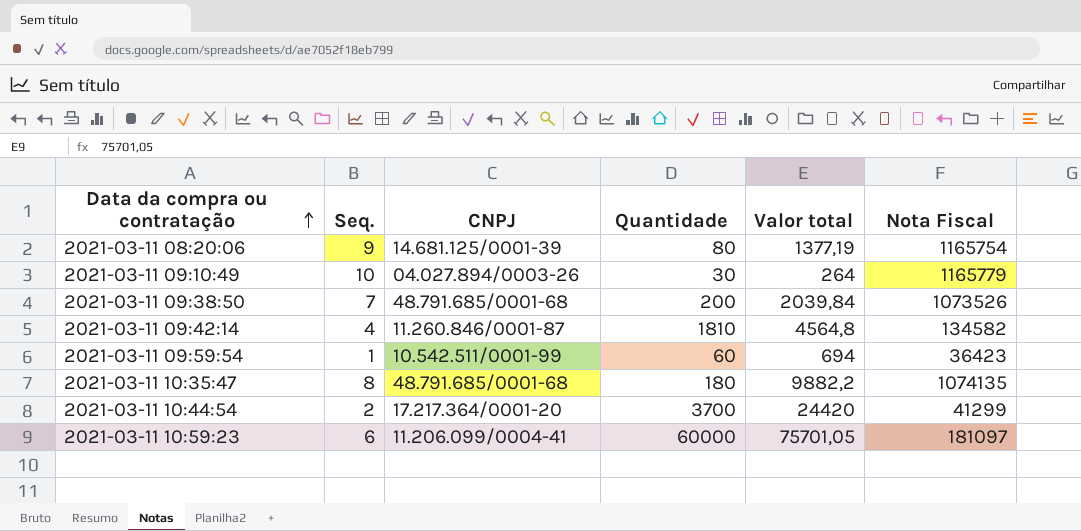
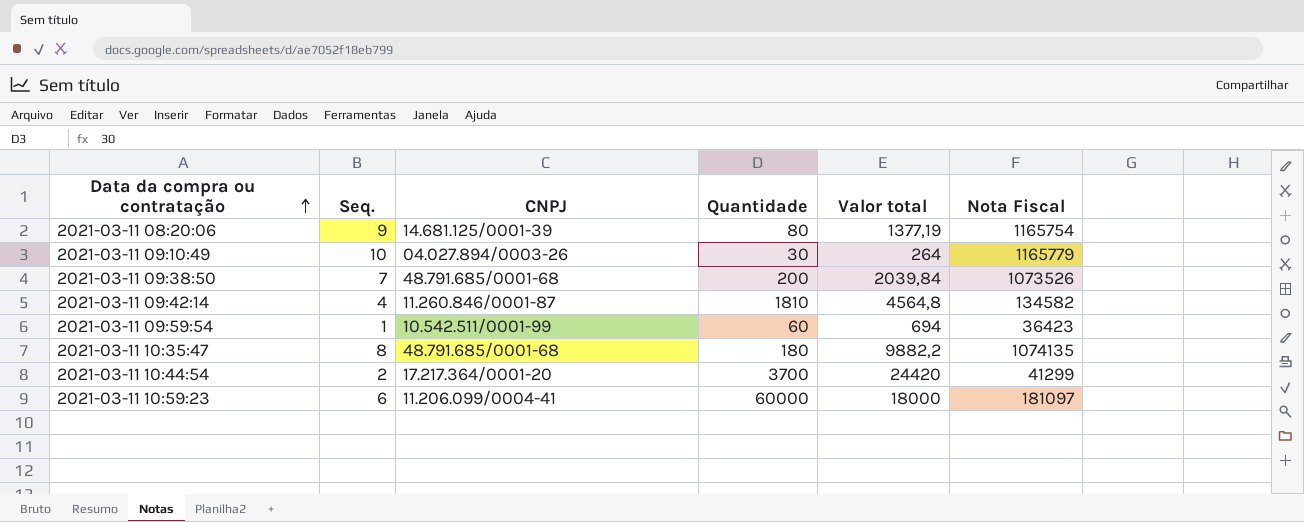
2021-03-11 10:59:23 | Valor total: 75701,05 -> 18000

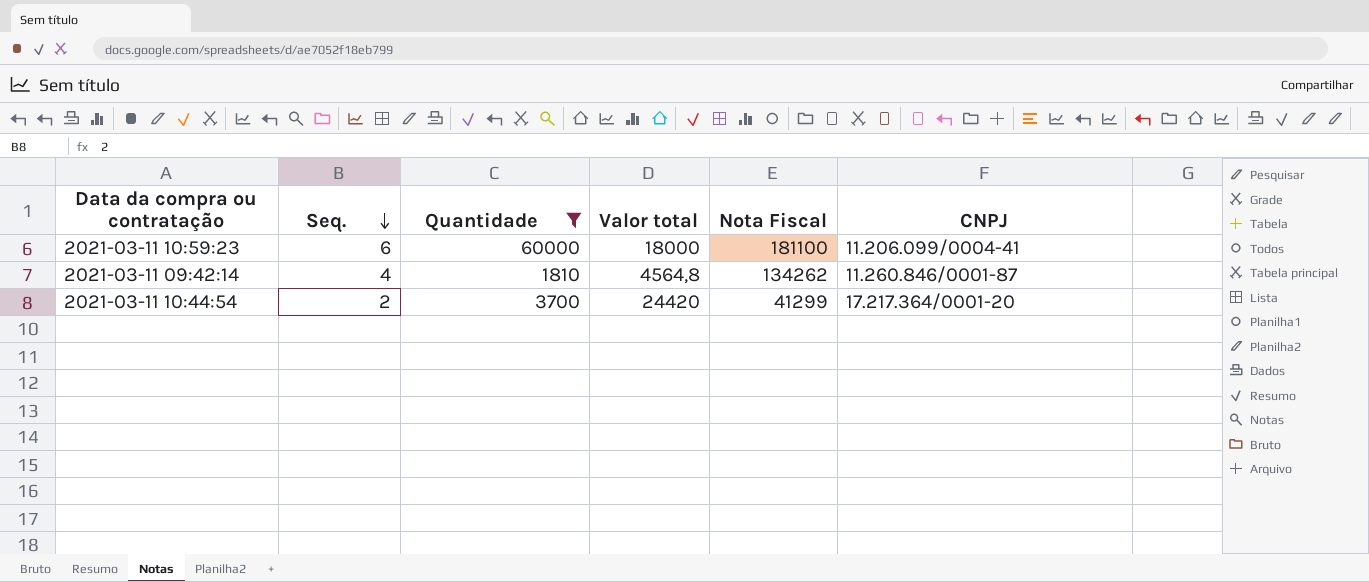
filter: none -> Quantidade >= 1810
row order: Data da compra ou contratação ascending -> Seq. descending
column CNPJ | position: 3 -> 6
2021-03-11 10:59:23 | Nota Fiscal: 181097 -> 181100
2021-03-11 09:42:14 | Nota Fiscal: 134582 -> 134262

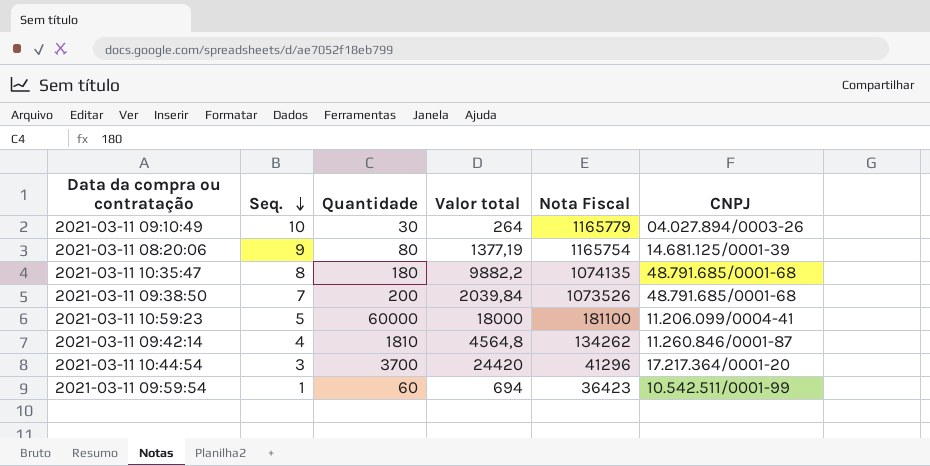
filter: Quantidade >= 1810 -> none
2021-03-11 10:59:23 | Seq.: 6 -> 5
2021-03-11 10:44:54 | Seq.: 2 -> 3
2021-03-11 10:44:54 | Nota Fiscal: 41299 -> 41296

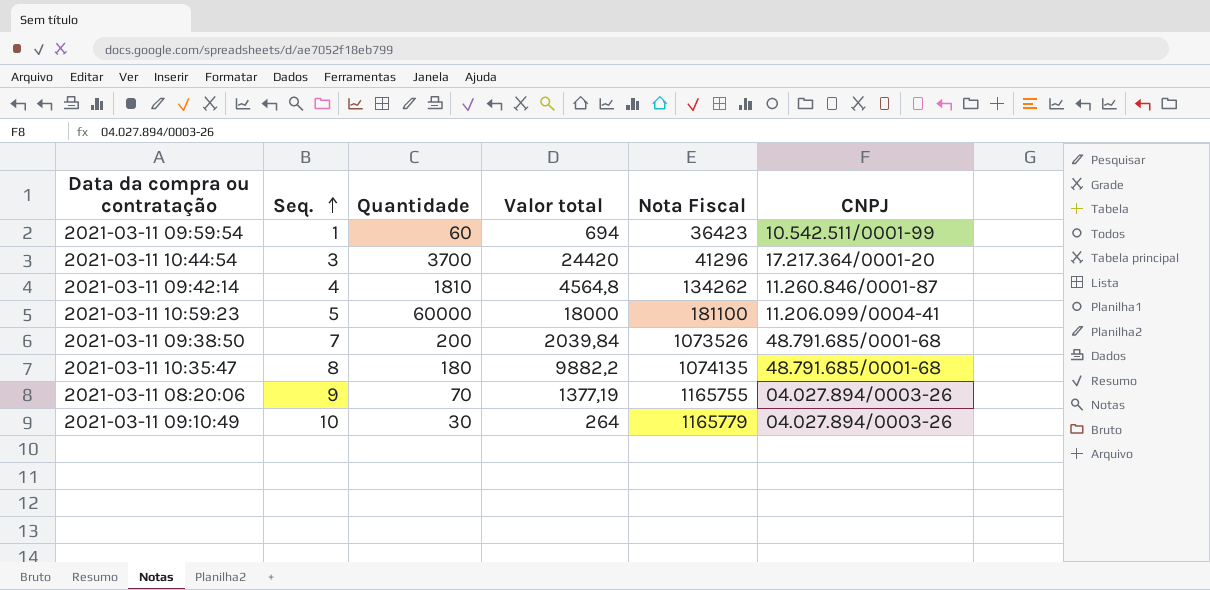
row order: Seq. descending -> Seq. ascending
2021-03-11 08:20:06 | Quantidade: 80 -> 70
2021-03-11 08:20:06 | Nota Fiscal: 1165754 -> 1165755
2021-03-11 08:20:06 | CNPJ: 14.681.125/0001-39 -> 04.027.894/0003-26

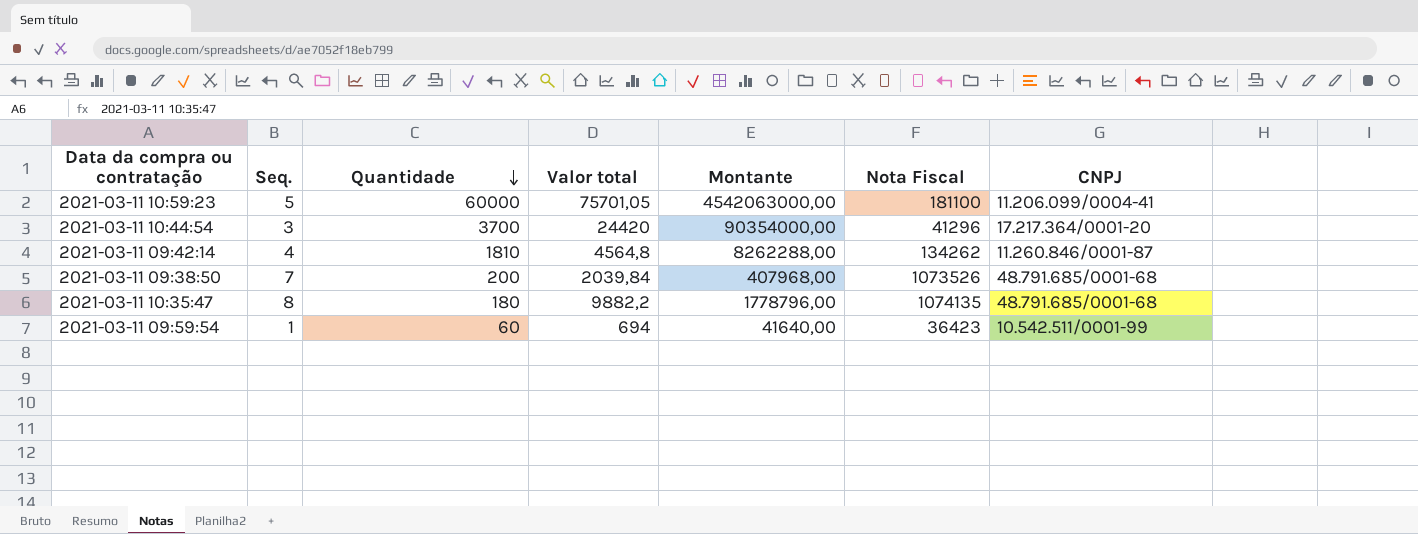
row order: Seq. ascending -> Quantidade descending
column Montante | formula: none -> [Quantidade] * [Valor total]
row 2021-03-11 08:20:06: 9 | 70 | 1377,19 | 1165755 | 04.027.894/0003-26 -> none
row 2021-03-11 09:10:49: 10 | 30 | 264 | 1165779 | 04.027.894/0003-26 -> none
2021-03-11 10:59:23 | Valor total: 18000 -> 75701,05

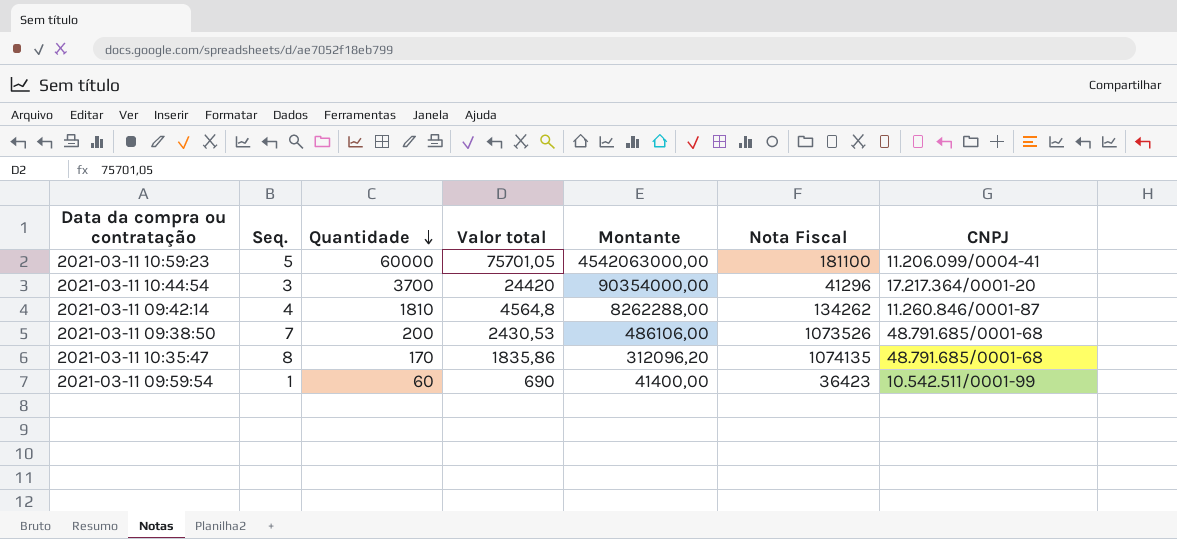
2021-03-11 09:38:50 | Valor total: 2039,84 -> 2430,53
2021-03-11 09:38:50 | Montante: 407968,00 -> 486106,00
2021-03-11 10:35:47 | Quantidade: 180 -> 170
2021-03-11 10:35:47 | Valor total: 9882,2 -> 1835,86
2021-03-11 10:35:47 | Montante: 1778796,00 -> 312096,20
2021-03-11 09:59:54 | Valor total: 694 -> 690
2021-03-11 09:59:54 | Montante: 41640,00 -> 41400,00

